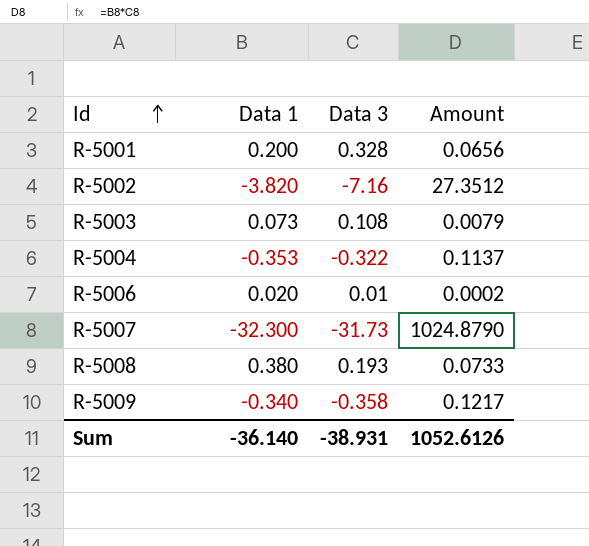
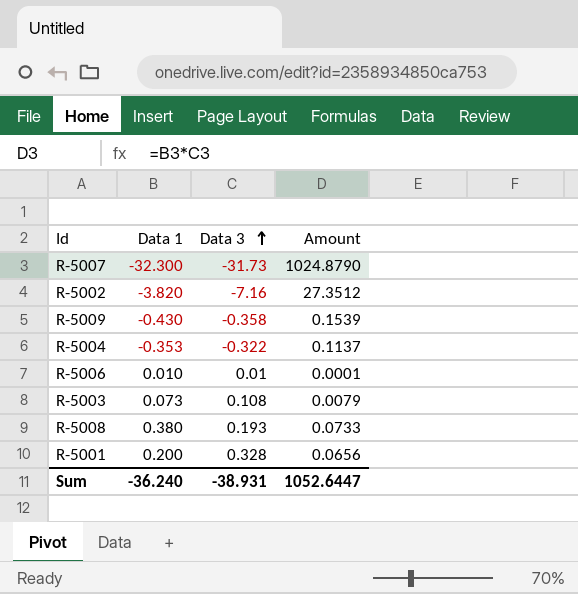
row order: Id ascending -> Data 3 ascending
R-5009 | Data 1: -0.340 -> -0.430
R-5009 | Amount: 0.1217 -> 0.1539
R-5006 | Data 1: 0.020 -> 0.010
R-5006 | Amount: 0.0002 -> 0.0001
Sum | Data 1: -36.140 -> -36.240
Sum | Amount: 1052.6126 -> 1052.6447

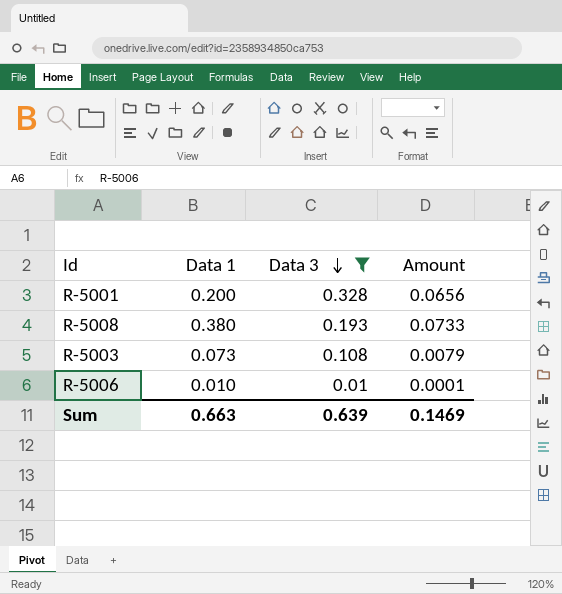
filter: none -> Data 3 >= 0.01
row order: Data 3 ascending -> Data 3 descending
Sum | Data 1: -36.240 -> 0.663
Sum | Data 3: -38.931 -> 0.639
Sum | Amount: 1052.6447 -> 0.1469

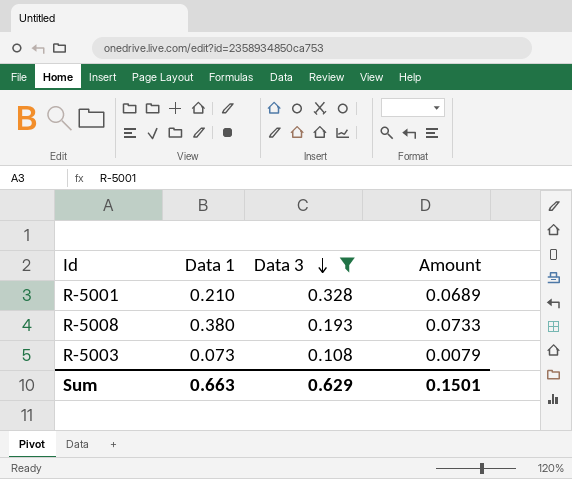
row R-5006: 0.010 | 0.01 | 0.0001 -> none
R-5001 | Data 1: 0.200 -> 0.210
R-5001 | Amount: 0.0656 -> 0.0689
Sum | Data 3: 0.639 -> 0.629
Sum | Amount: 0.1469 -> 0.1501

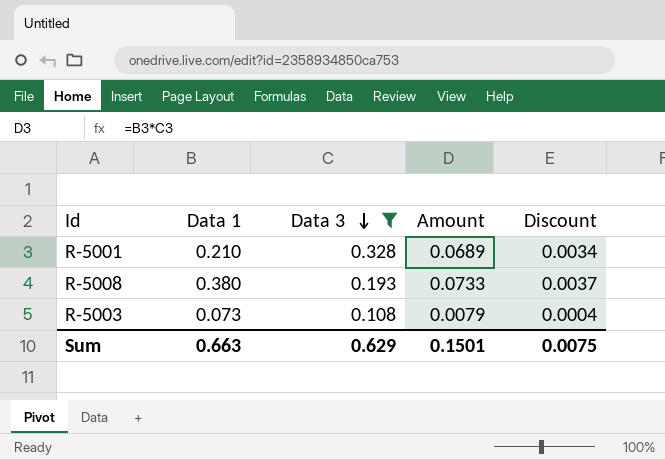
column Discount | formula: none -> [Amount] * 0.05

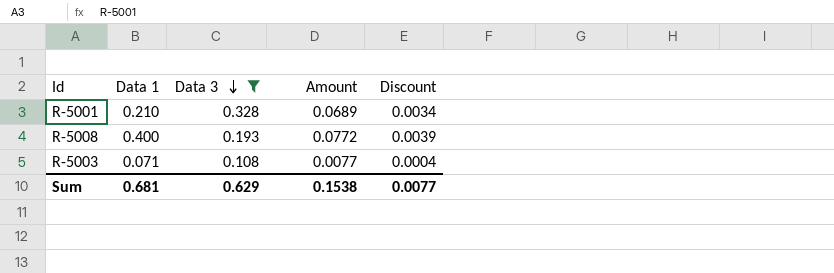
R-5008 | Data 1: 0.380 -> 0.400
R-5008 | Amount: 0.0733 -> 0.0772
R-5008 | Discount: 0.0037 -> 0.0039
R-5003 | Data 1: 0.073 -> 0.071
R-5003 | Amount: 0.0079 -> 0.0077
Sum | Data 1: 0.663 -> 0.681
Sum | Amount: 0.1501 -> 0.1538
Sum | Discount: 0.0075 -> 0.0077

